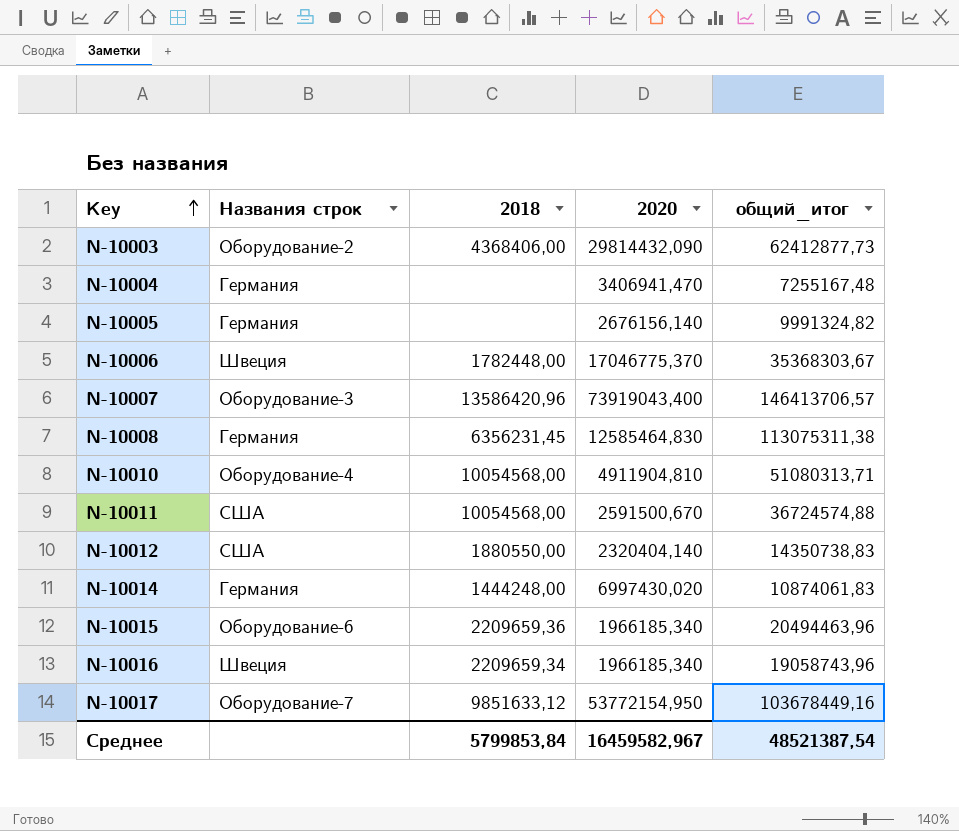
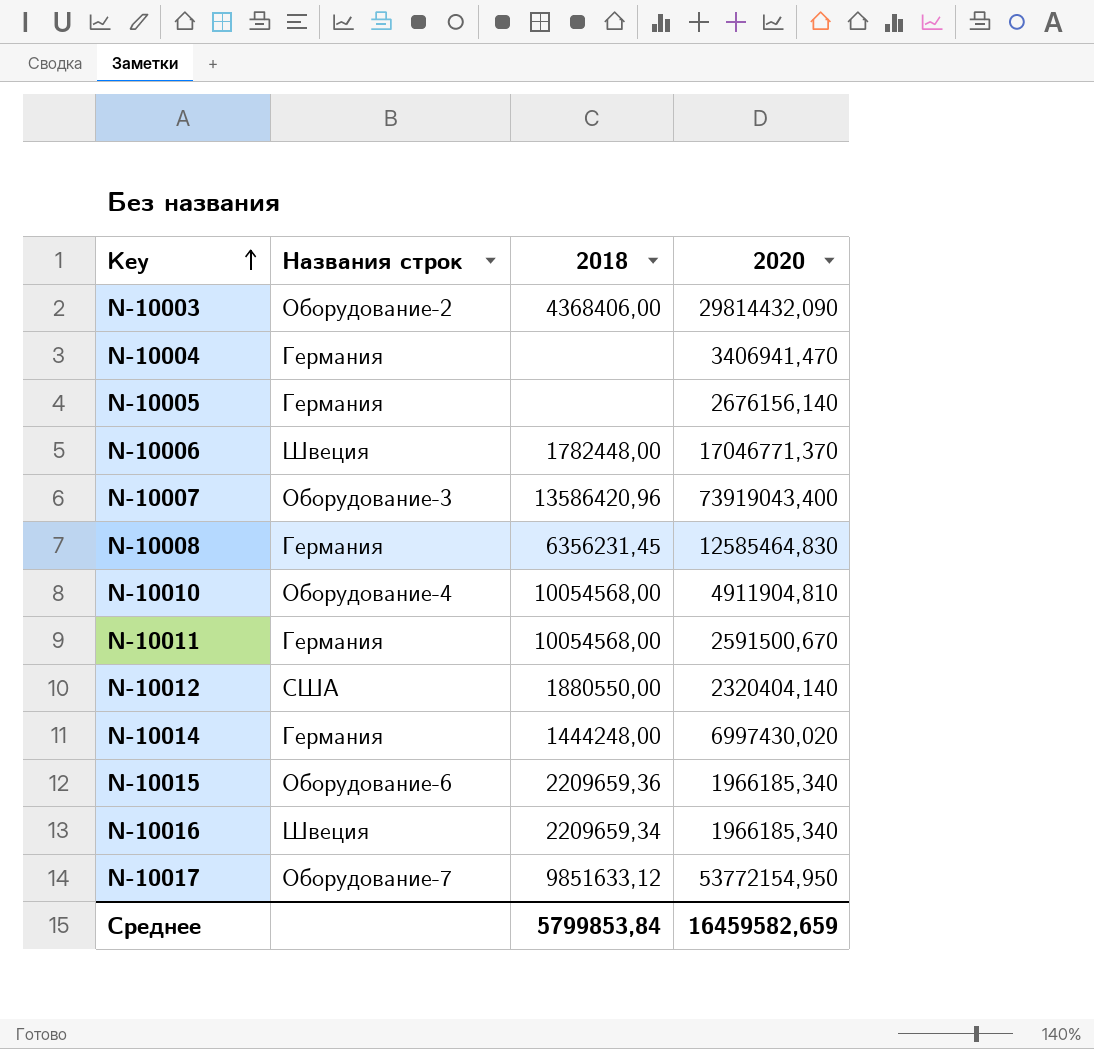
column общий_итог | position: 5 -> none
N-10006 | 2020: 17046775,370 -> 17046771,370
N-10011 | Названия строк: США -> Германия
Среднее | 2020: 16459582,967 -> 16459582,659

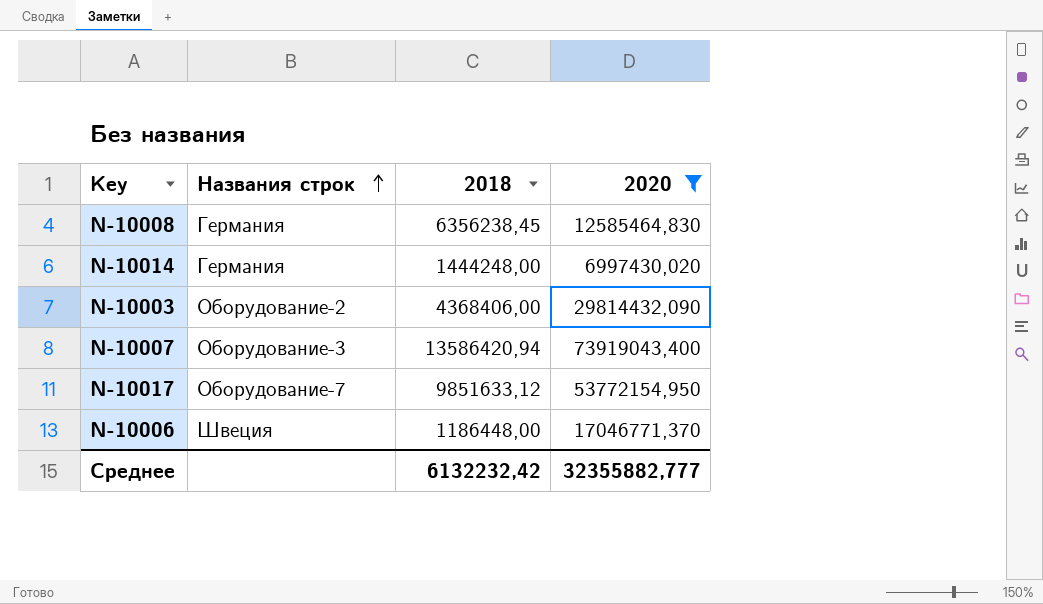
filter: none -> 2020 >= 6997430,020
row order: Key ascending -> Названия строк ascending
N-10008 | 2018: 6356231,45 -> 6356238,45
N-10007 | 2018: 13586420,96 -> 13586420,94
N-10006 | 2018: 1782448,00 -> 1186448,00
Среднее | 2018: 5799853,84 -> 6132232,42
Среднее | 2020: 16459582,659 -> 32355882,777

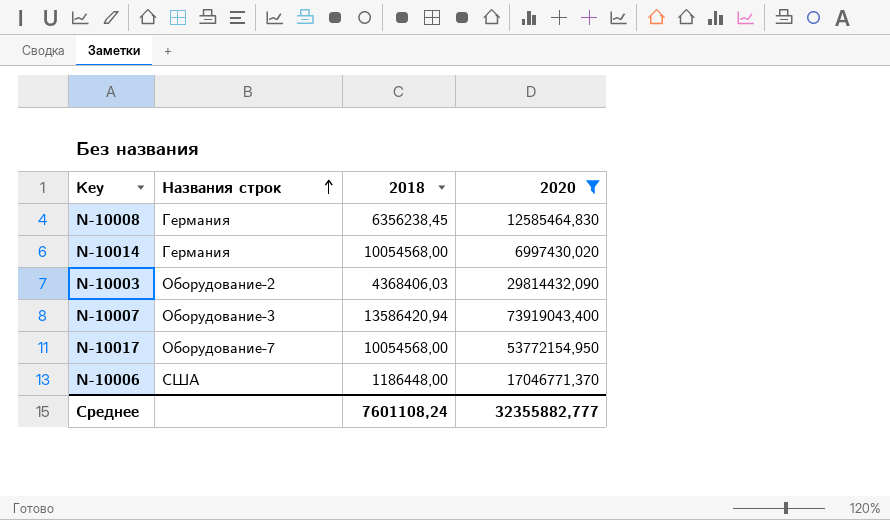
N-10014 | 2018: 1444248,00 -> 10054568,00
N-10003 | 2018: 4368406,00 -> 4368406,03
N-10017 | 2018: 9851633,12 -> 10054568,00
N-10006 | Названия строк: Швеция -> США
Среднее | 2018: 6132232,42 -> 7601108,24

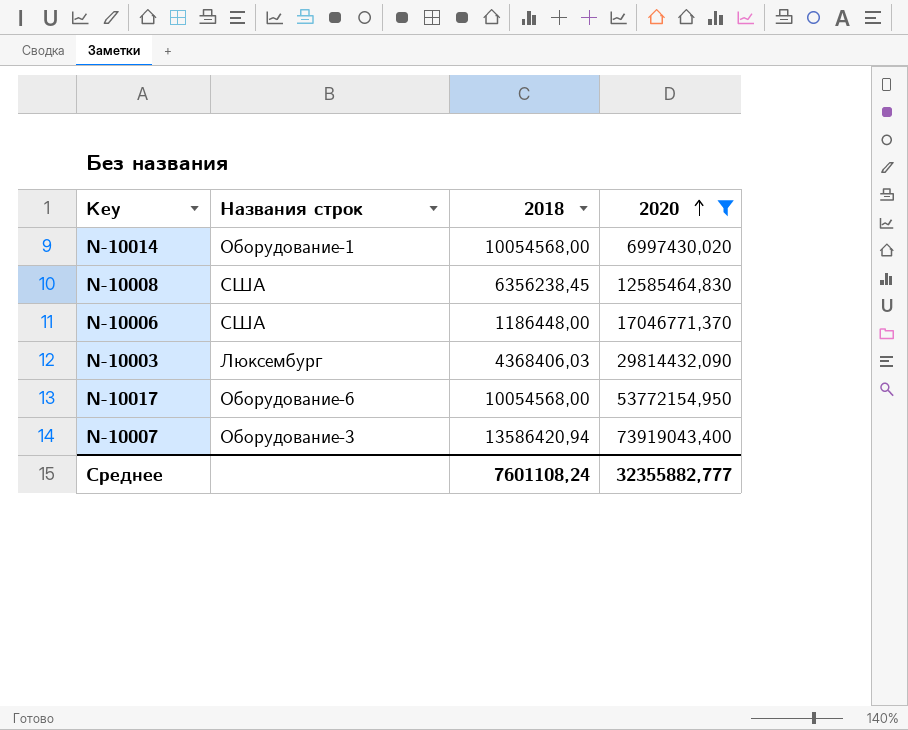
row order: Названия строк ascending -> 2020 ascending
N-10014 | Названия строк: Германия -> Оборудование-1
N-10008 | Названия строк: Германия -> США
N-10003 | Названия строк: Оборудование-2 -> Люксембург
N-10017 | Названия строк: Оборудование-7 -> Оборудование-6

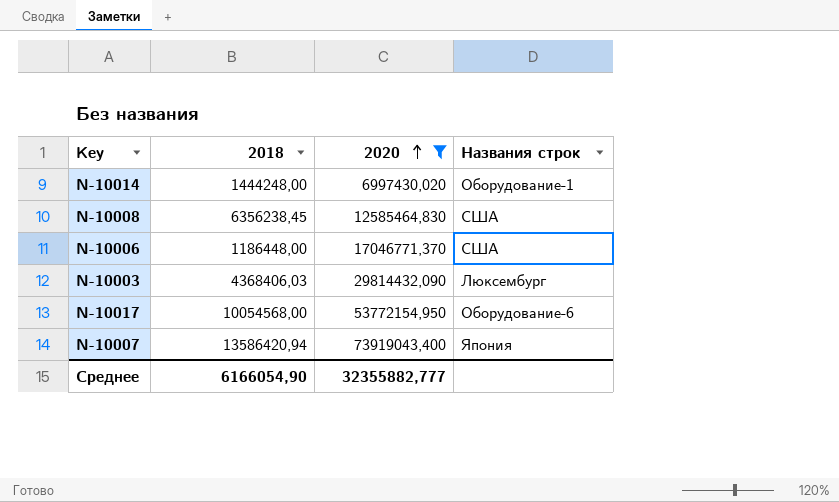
column Названия строк | position: 2 -> 4
N-10014 | 2018: 10054568,00 -> 1444248,00
N-10007 | Названия строк: Оборудование-3 -> Япония
Среднее | 2018: 7601108,24 -> 6166054,90

